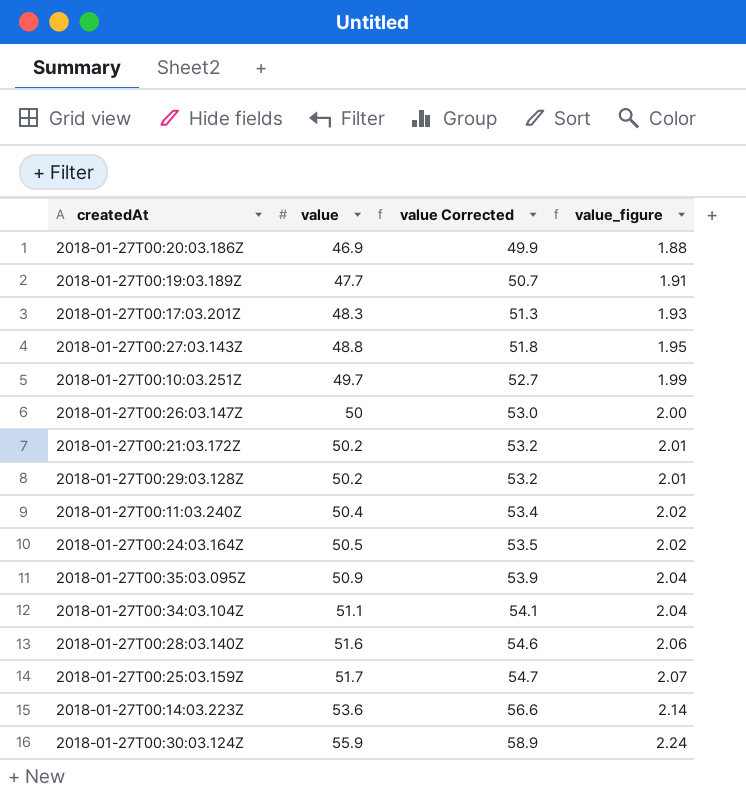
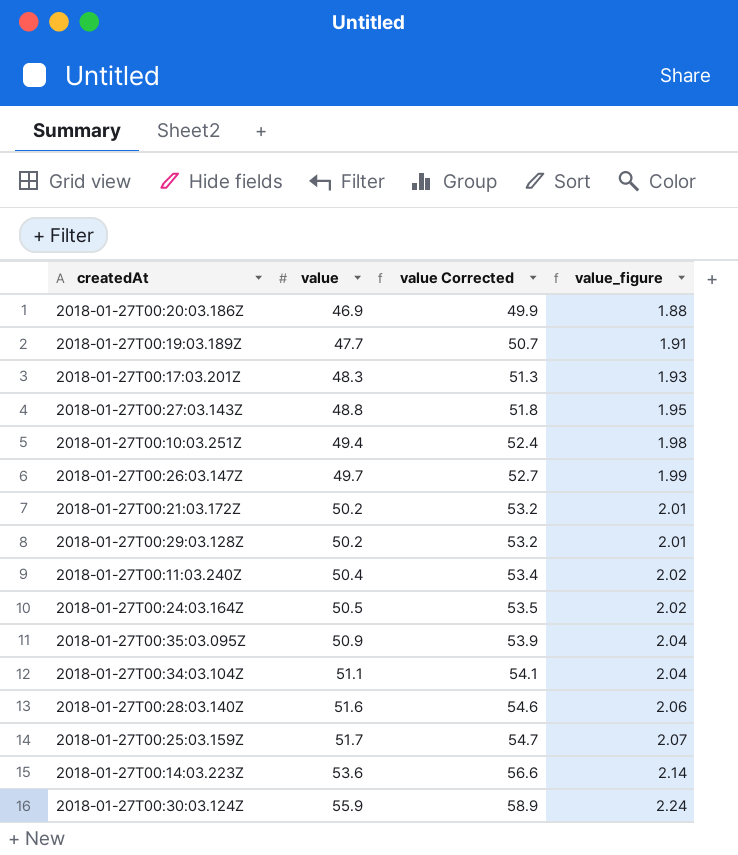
2018-01-27T00:10:03.251Z | value: 49.7 -> 49.4
2018-01-27T00:10:03.251Z | value Corrected: 52.7 -> 52.4
2018-01-27T00:10:03.251Z | value_figure: 1.99 -> 1.98
2018-01-27T00:26:03.147Z | value: 50 -> 49.7
2018-01-27T00:26:03.147Z | value Corrected: 53.0 -> 52.7
2018-01-27T00:26:03.147Z | value_figure: 2.00 -> 1.99

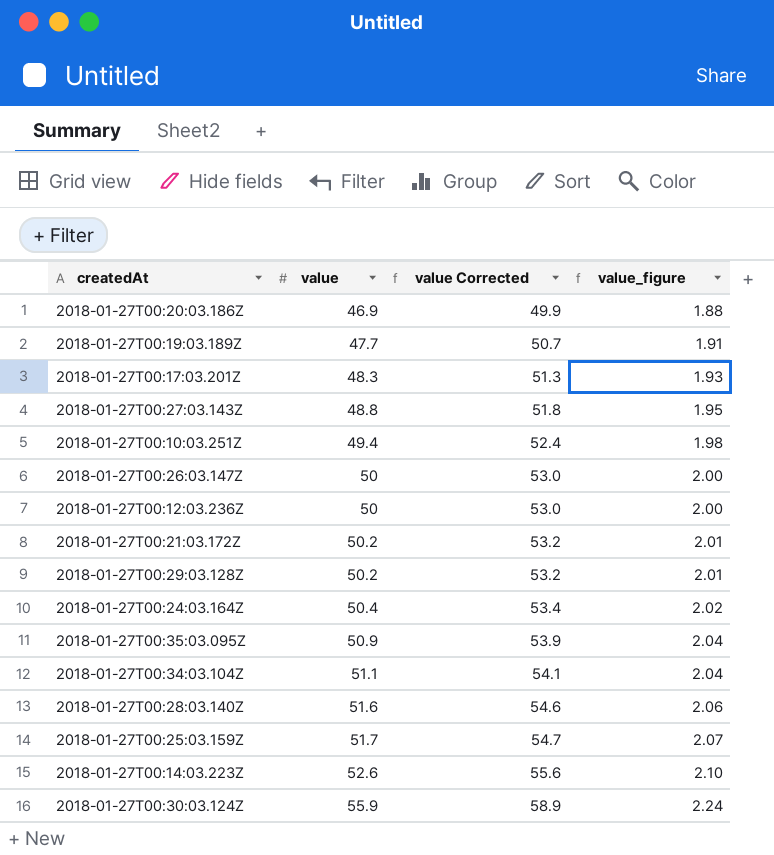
row 2018-01-27T00:11:03.240Z: 50.4 | 53.4 | 2.02 -> none
2018-01-27T00:26:03.147Z | value: 49.7 -> 50
2018-01-27T00:26:03.147Z | value Corrected: 52.7 -> 53.0
2018-01-27T00:26:03.147Z | value_figure: 1.99 -> 2.00
row 2018-01-27T00:12:03.236Z: none -> 50 | 53.0 | 2.00
2018-01-27T00:24:03.164Z | value: 50.5 -> 50.4
2018-01-27T00:24:03.164Z | value Corrected: 53.5 -> 53.4
2018-01-27T00:14:03.223Z | value: 53.6 -> 52.6
2018-01-27T00:14:03.223Z | value Corrected: 56.6 -> 55.6
2018-01-27T00:14:03.223Z | value_figure: 2.14 -> 2.10

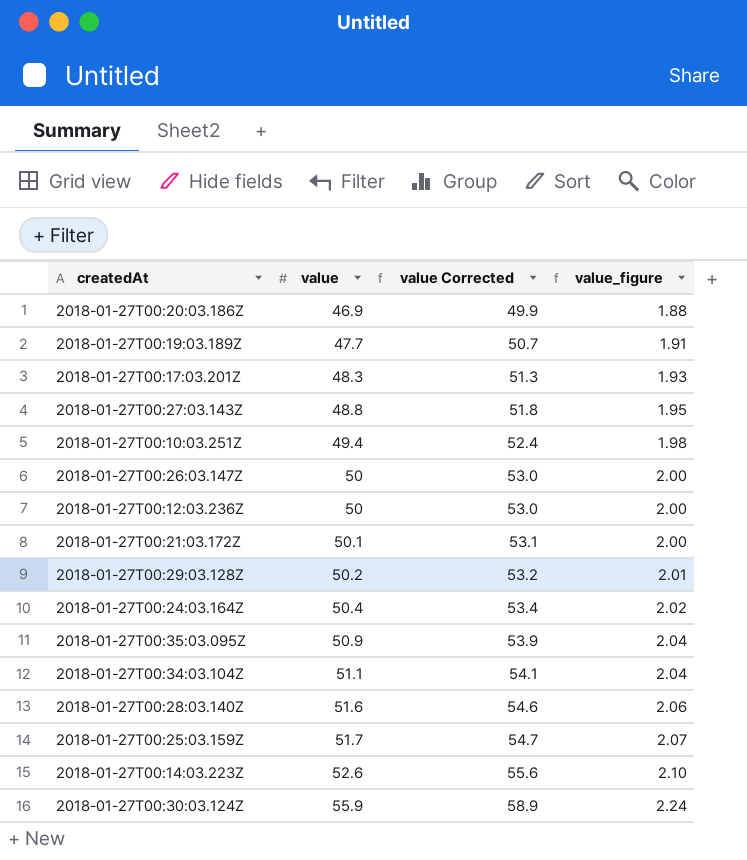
2018-01-27T00:21:03.172Z | value: 50.2 -> 50.1
2018-01-27T00:21:03.172Z | value Corrected: 53.2 -> 53.1
2018-01-27T00:21:03.172Z | value_figure: 2.01 -> 2.00

